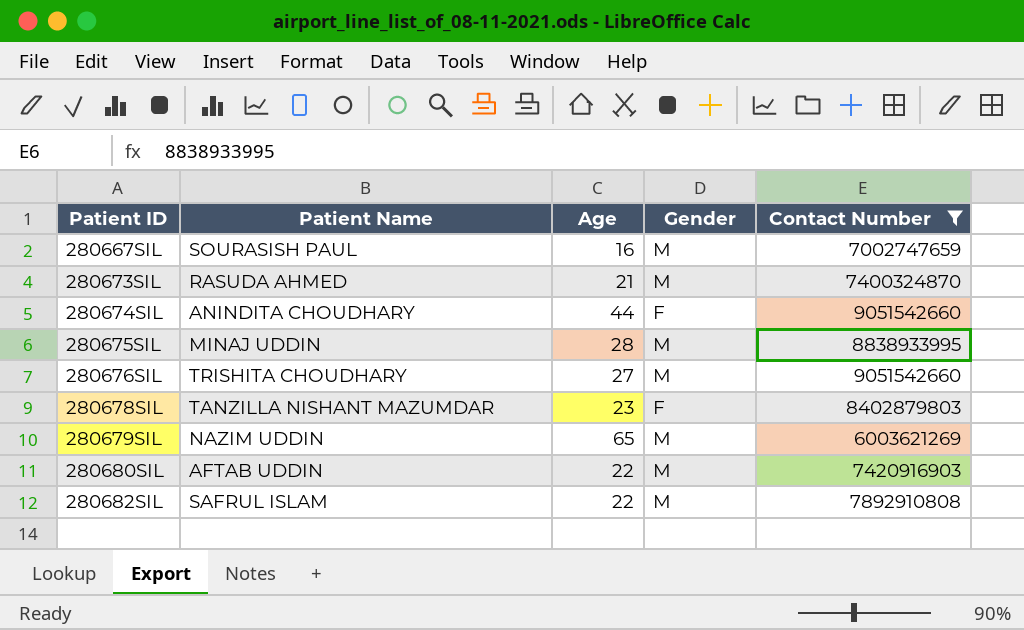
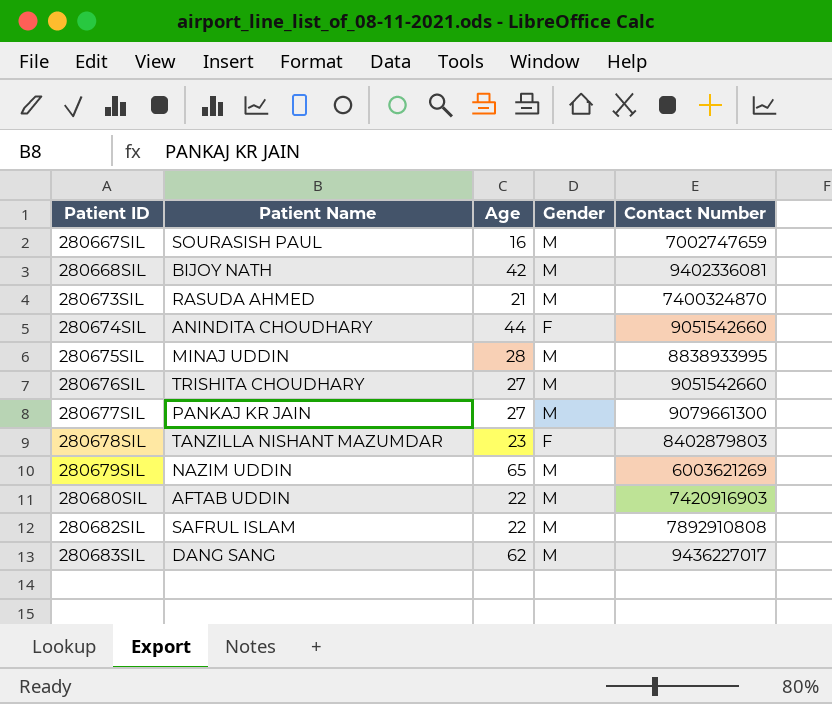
filter: Contact Number <= 9051542660 -> none

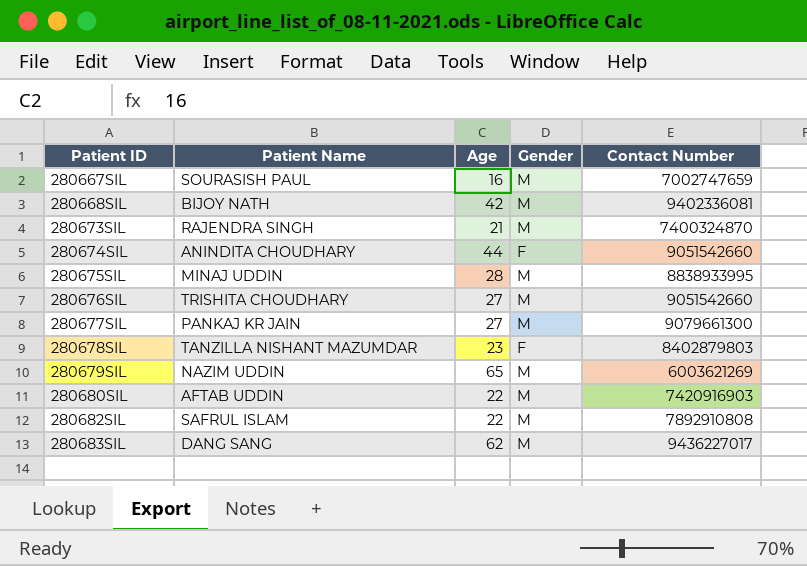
280673SIL | Patient Name: RASUDA AHMED -> RAJENDRA SINGH

